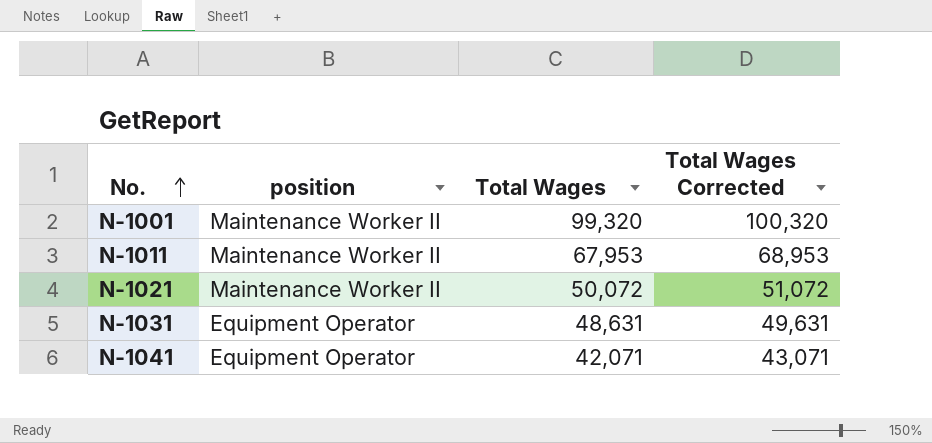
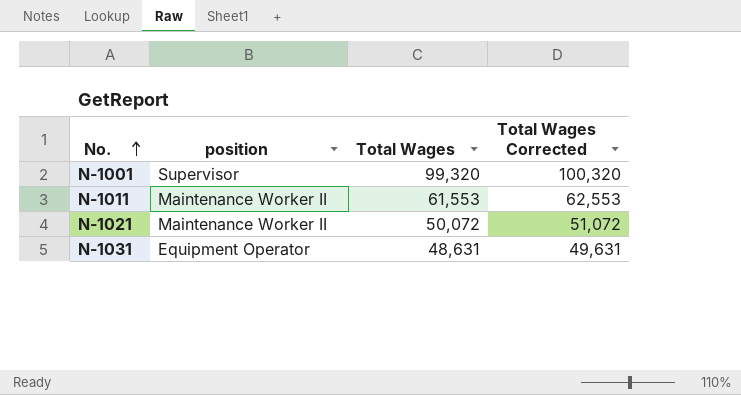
row N-1041: Equipment Operator | 42,071 | 43,071 -> none
N-1001 | position: Maintenance Worker II -> Supervisor
N-1011 | Total Wages: 67,953 -> 61,553
N-1011 | Total Wages Corrected: 68,953 -> 62,553

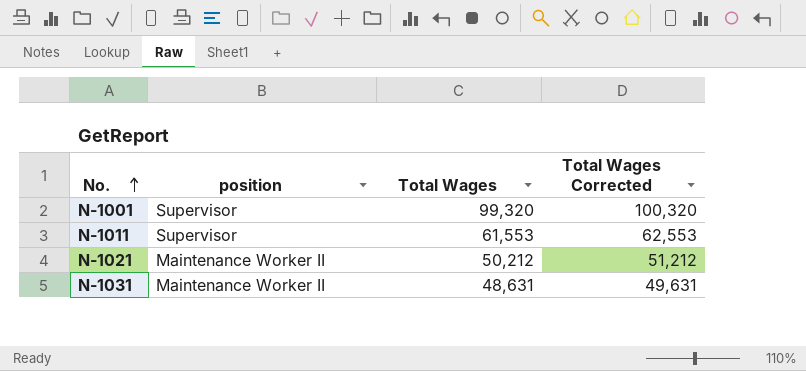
N-1011 | position: Maintenance Worker II -> Supervisor
N-1021 | Total Wages: 50,072 -> 50,212
N-1021 | Total Wages Corrected: 51,072 -> 51,212
N-1031 | position: Equipment Operator -> Maintenance Worker II

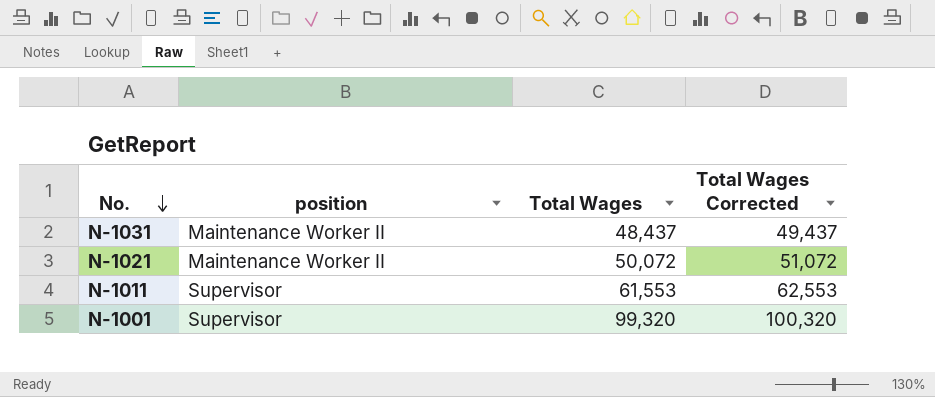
row order: No. ascending -> No. descending
N-1031 | Total Wages: 48,631 -> 48,437
N-1031 | Total Wages Corrected: 49,631 -> 49,437
N-1021 | Total Wages: 50,212 -> 50,072
N-1021 | Total Wages Corrected: 51,212 -> 51,072

